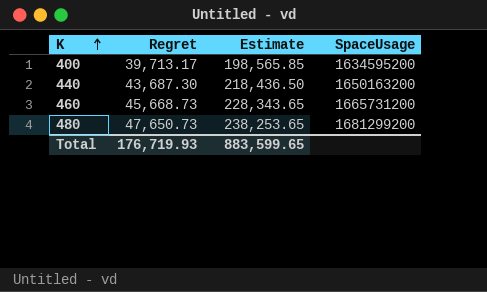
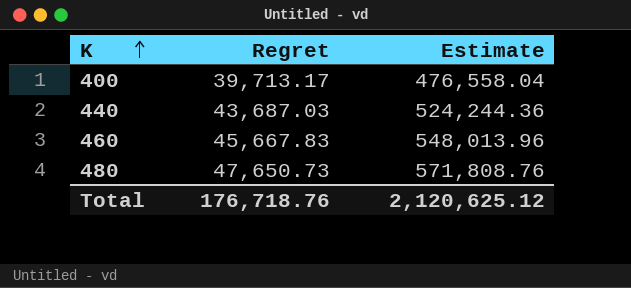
column SpaceUsage | position: 4 -> none
column Estimate | formula: [Regret] * 5 -> [Regret] * 12
440 | Regret: 43,687.30 -> 43,687.03
460 | Regret: 45,668.73 -> 45,667.83
Total | Regret: 176,719.93 -> 176,718.76
Total | Estimate: 883,599.65 -> 2,120,625.12

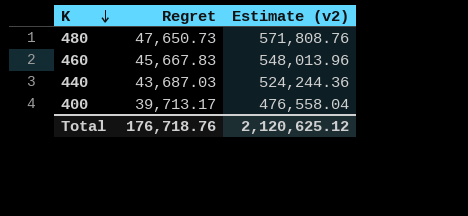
row order: K ascending -> K descending
column name: Estimate -> Estimate (v2)

